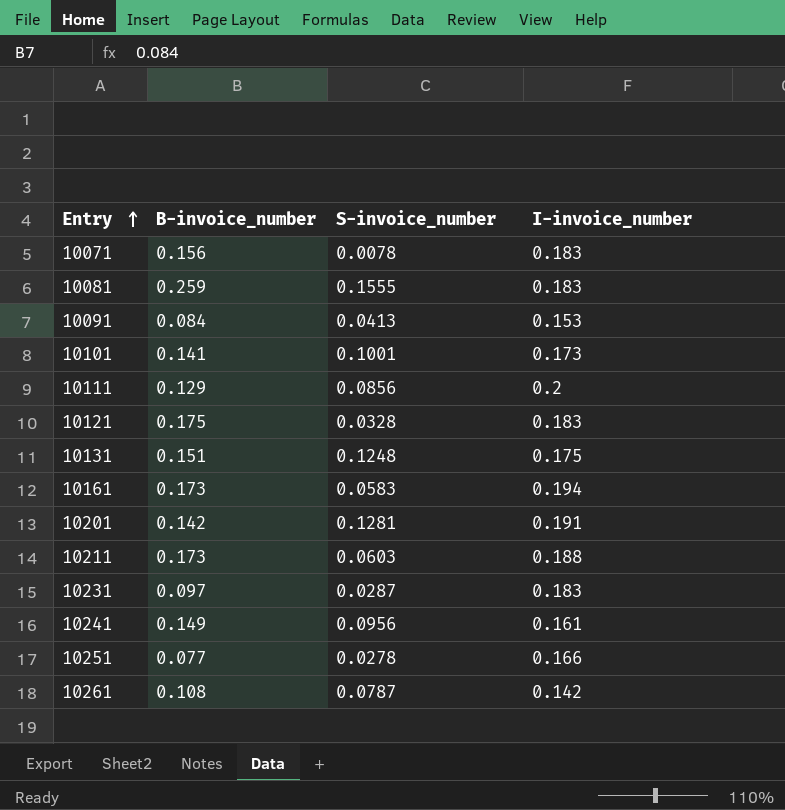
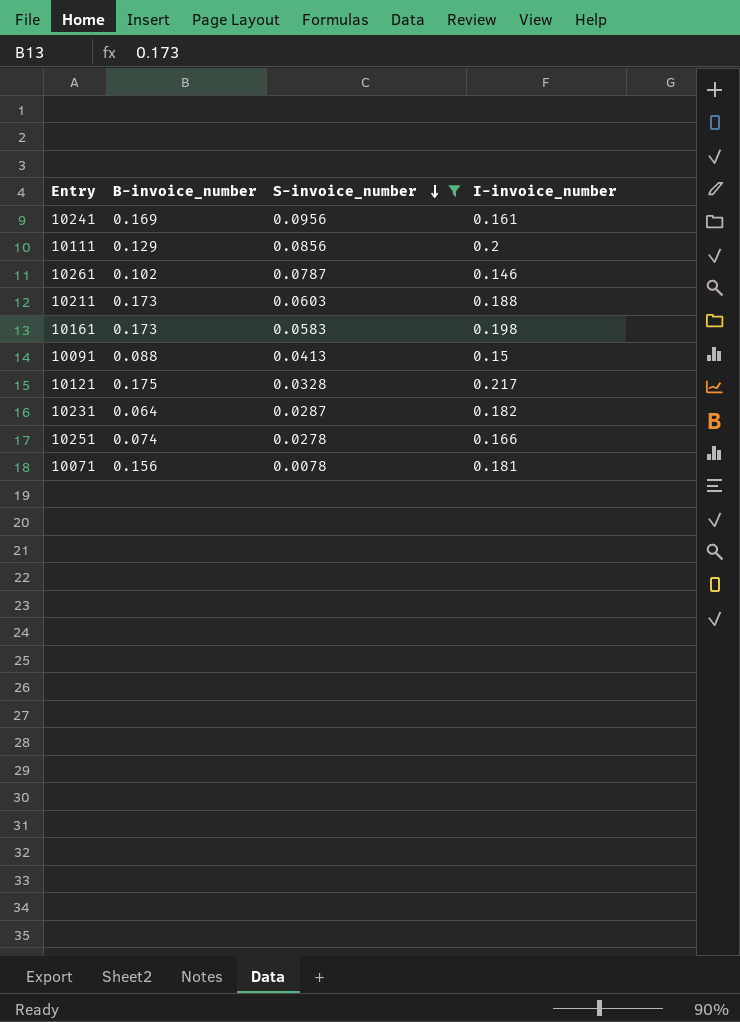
filter: none -> S-invoice_number <= 0.0956
row order: Entry ascending -> S-invoice_number descending
10241 | B-invoice_number: 0.149 -> 0.169
10261 | B-invoice_number: 0.108 -> 0.102
10261 | I-invoice_number: 0.142 -> 0.146
10161 | I-invoice_number: 0.194 -> 0.198
10091 | B-invoice_number: 0.084 -> 0.088
10091 | I-invoice_number: 0.153 -> 0.15
10121 | I-invoice_number: 0.183 -> 0.217
10231 | B-invoice_number: 0.097 -> 0.064
10231 | I-invoice_number: 0.183 -> 0.182
10251 | B-invoice_number: 0.077 -> 0.074
10071 | I-invoice_number: 0.183 -> 0.181

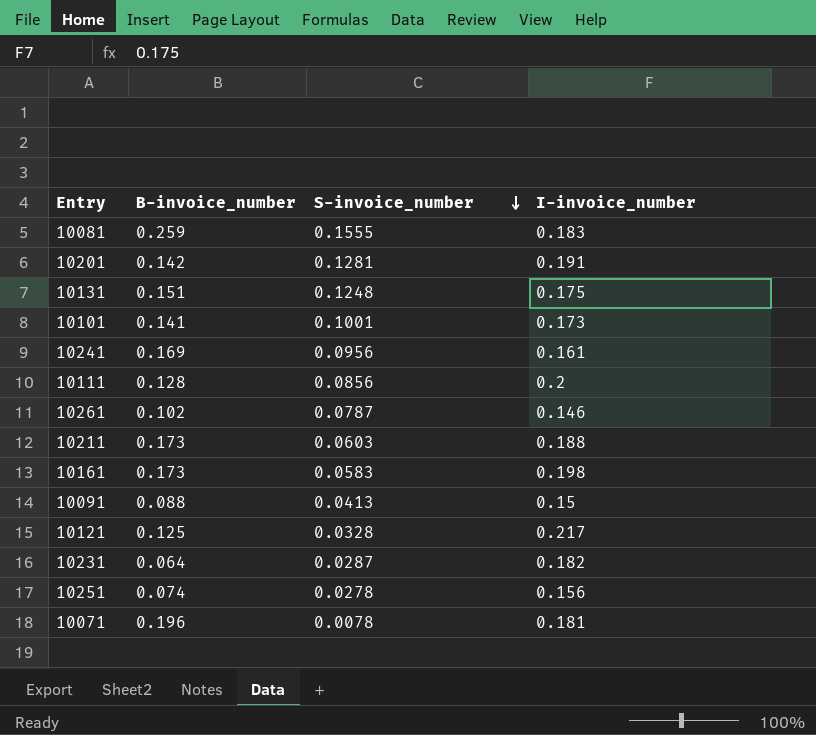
filter: S-invoice_number <= 0.0956 -> none
10111 | B-invoice_number: 0.129 -> 0.128
10121 | B-invoice_number: 0.175 -> 0.125
10251 | I-invoice_number: 0.166 -> 0.156
10071 | B-invoice_number: 0.156 -> 0.196

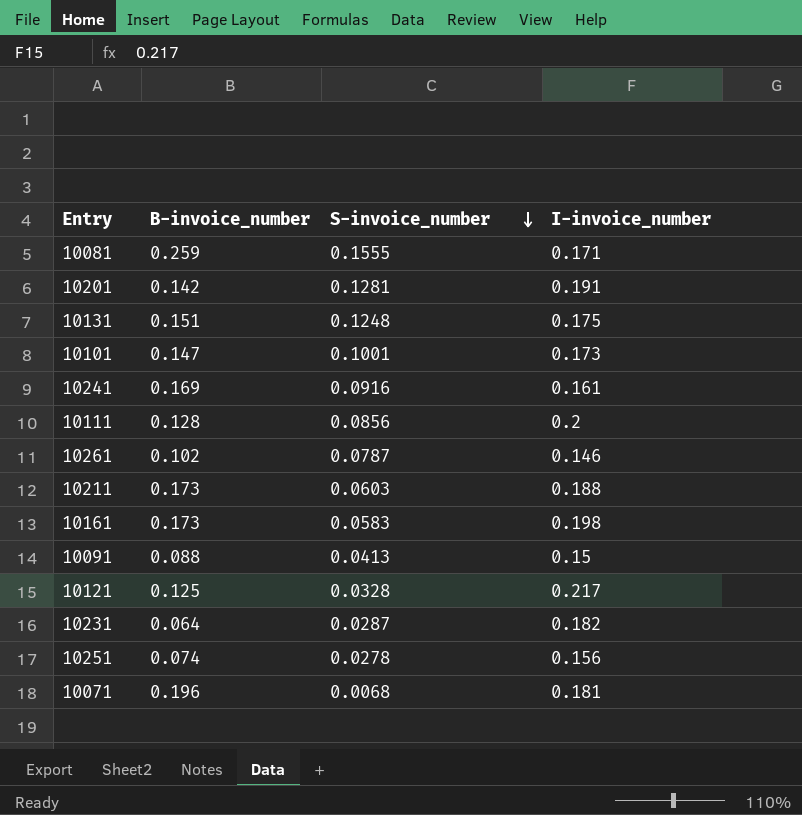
10081 | I-invoice_number: 0.183 -> 0.171
10101 | B-invoice_number: 0.141 -> 0.147
10241 | S-invoice_number: 0.0956 -> 0.0916
10071 | S-invoice_number: 0.0078 -> 0.0068

